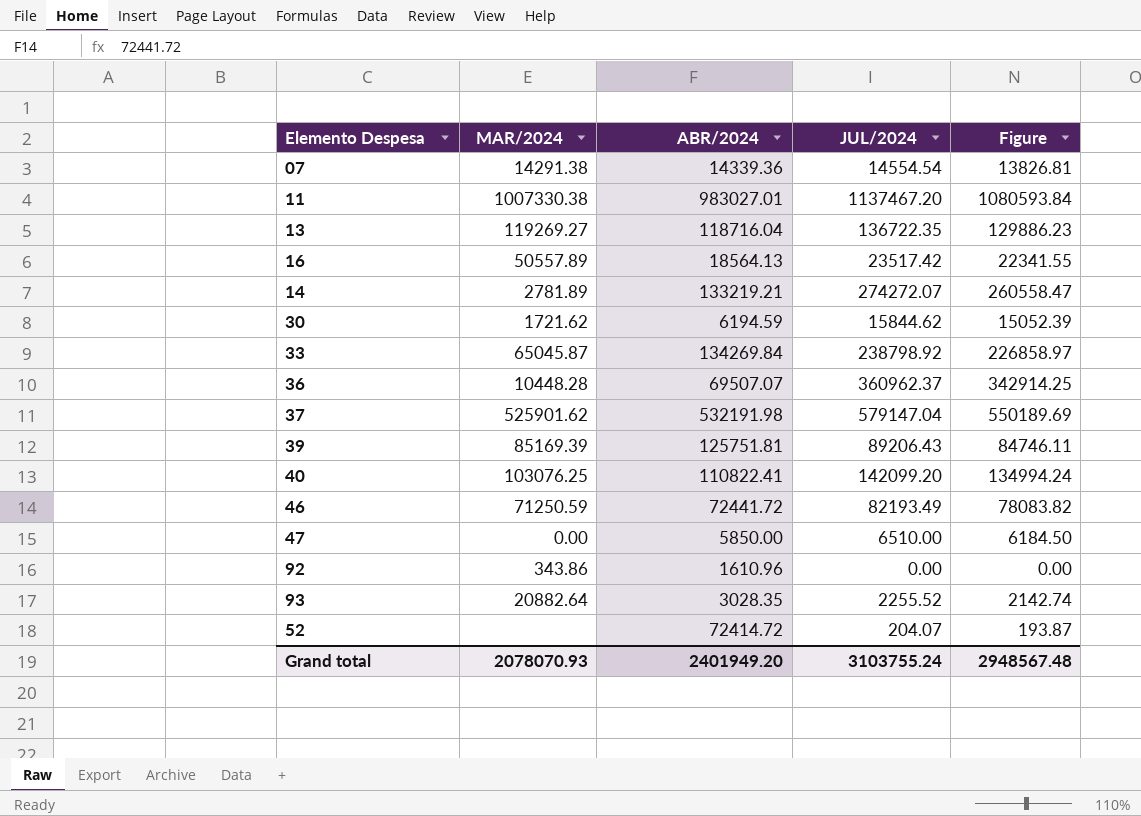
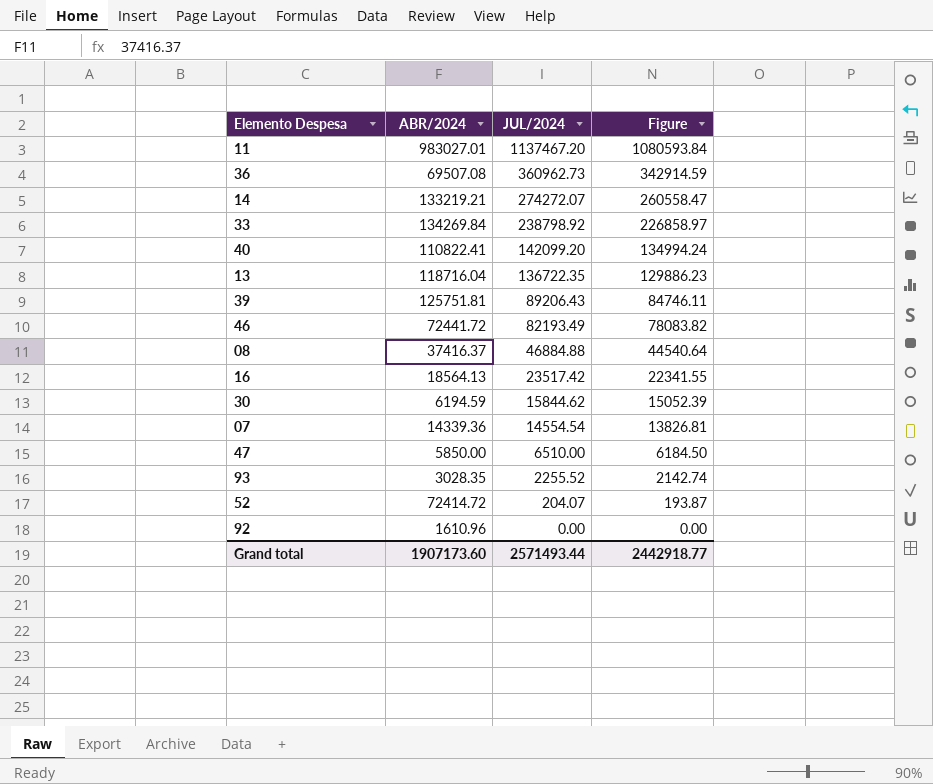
row order: none -> JUL/2024 descending
column MAR/2024 | position: 2 -> none
row 37: 525901.62 | 532191.98 | 579147.04 | 550189.69 -> none
36 | ABR/2024: 69507.07 -> 69507.08
36 | JUL/2024: 360962.37 -> 360962.73
36 | Figure: 342914.25 -> 342914.59
row 08: none -> 37416.37 | 46884.88 | 44540.64
Grand total | ABR/2024: 2401949.20 -> 1907173.60
Grand total | JUL/2024: 3103755.24 -> 2571493.44
Grand total | Figure: 2948567.48 -> 2442918.77

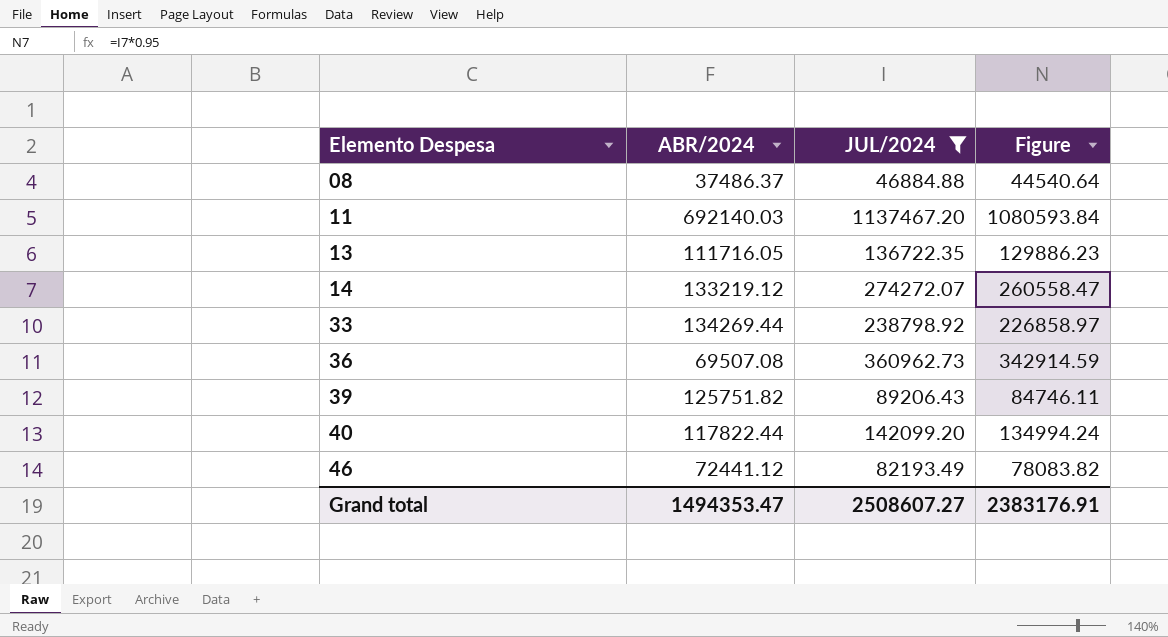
filter: none -> JUL/2024 >= 46884.88
row order: JUL/2024 descending -> Elemento Despesa ascending
08 | ABR/2024: 37416.37 -> 37486.37
11 | ABR/2024: 983027.01 -> 692140.03
13 | ABR/2024: 118716.04 -> 111716.05
14 | ABR/2024: 133219.21 -> 133219.12
33 | ABR/2024: 134269.84 -> 134269.44
39 | ABR/2024: 125751.81 -> 125751.82
40 | ABR/2024: 110822.41 -> 117822.44
46 | ABR/2024: 72441.72 -> 72441.12
Grand total | ABR/2024: 1907173.60 -> 1494353.47
Grand total | JUL/2024: 2571493.44 -> 2508607.27
Grand total | Figure: 2442918.77 -> 2383176.91

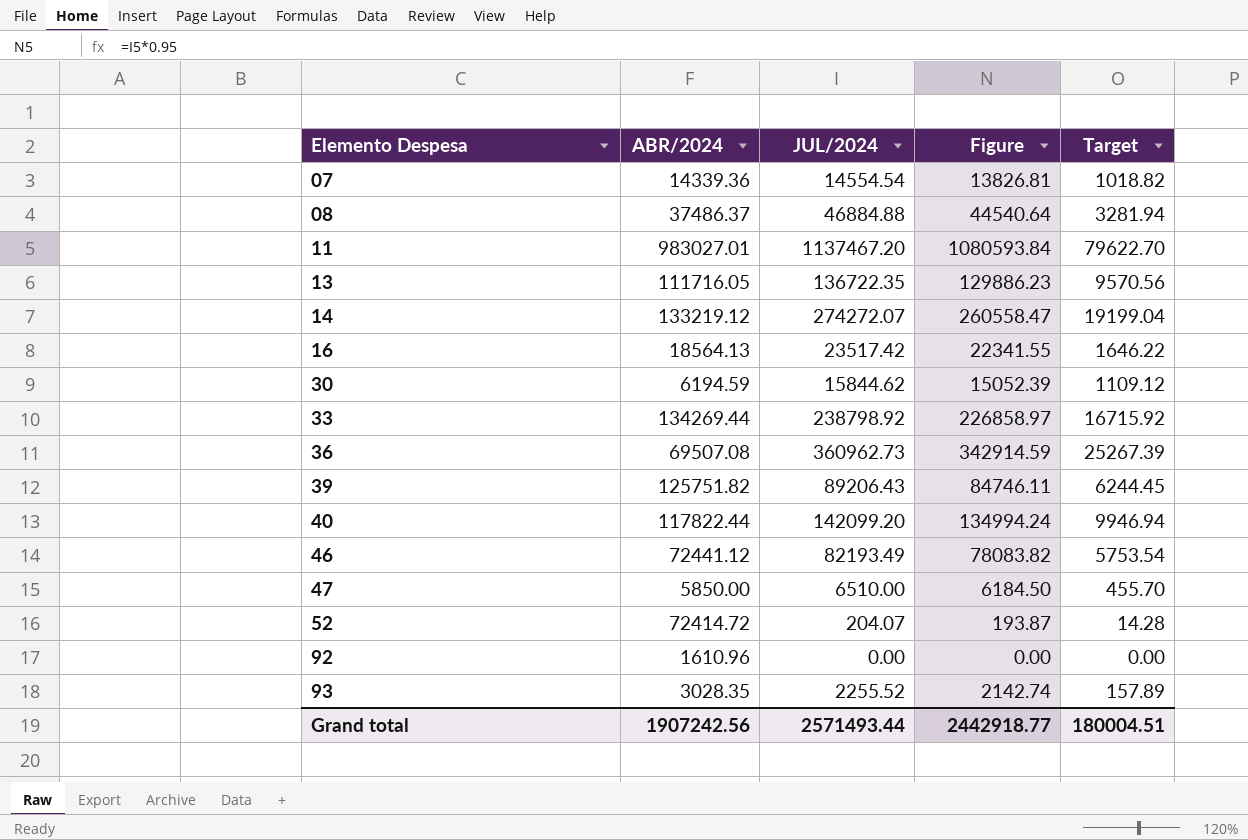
filter: JUL/2024 >= 46884.88 -> none
column Target | formula: none -> [JUL/2024] * 0.07
11 | ABR/2024: 692140.03 -> 983027.01
Grand total | ABR/2024: 1494353.47 -> 1907242.56
Grand total | JUL/2024: 2508607.27 -> 2571493.44
Grand total | Figure: 2383176.91 -> 2442918.77

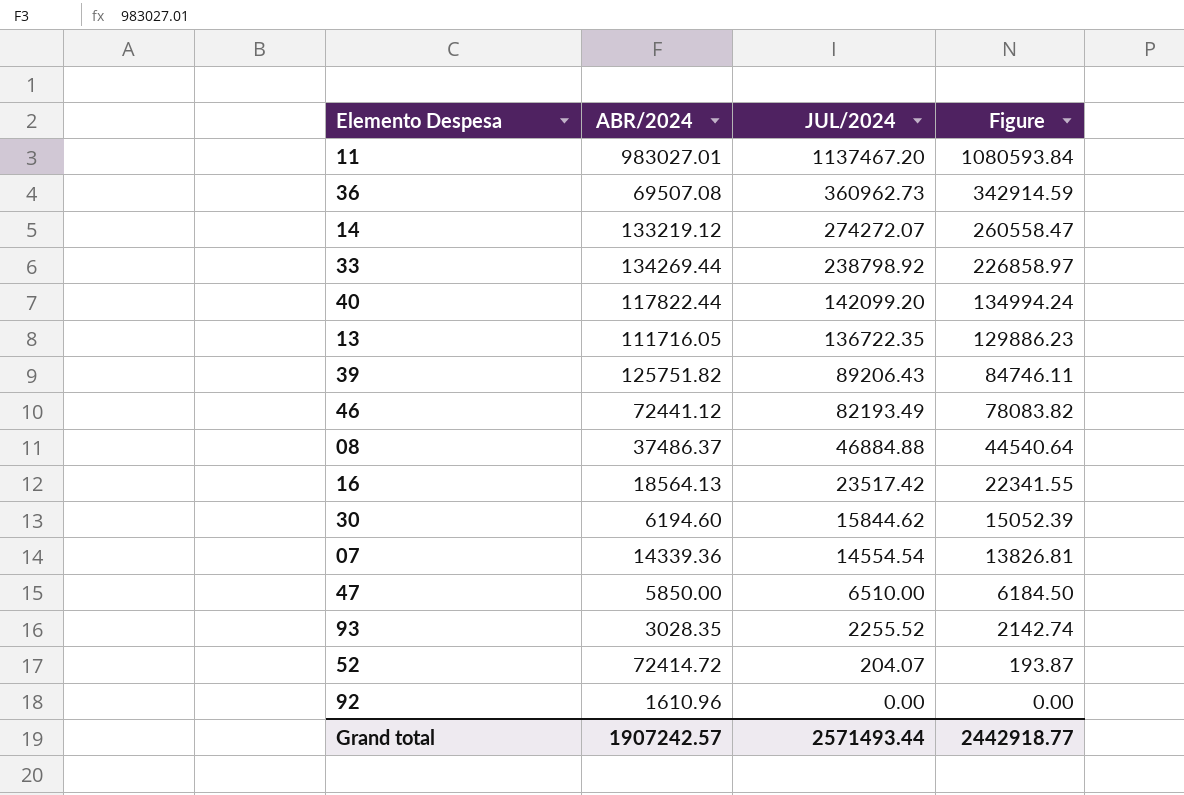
row order: Elemento Despesa ascending -> JUL/2024 descending
column Target | formula: [JUL/2024] * 0.07 -> none
30 | ABR/2024: 6194.59 -> 6194.60
Grand total | ABR/2024: 1907242.56 -> 1907242.57

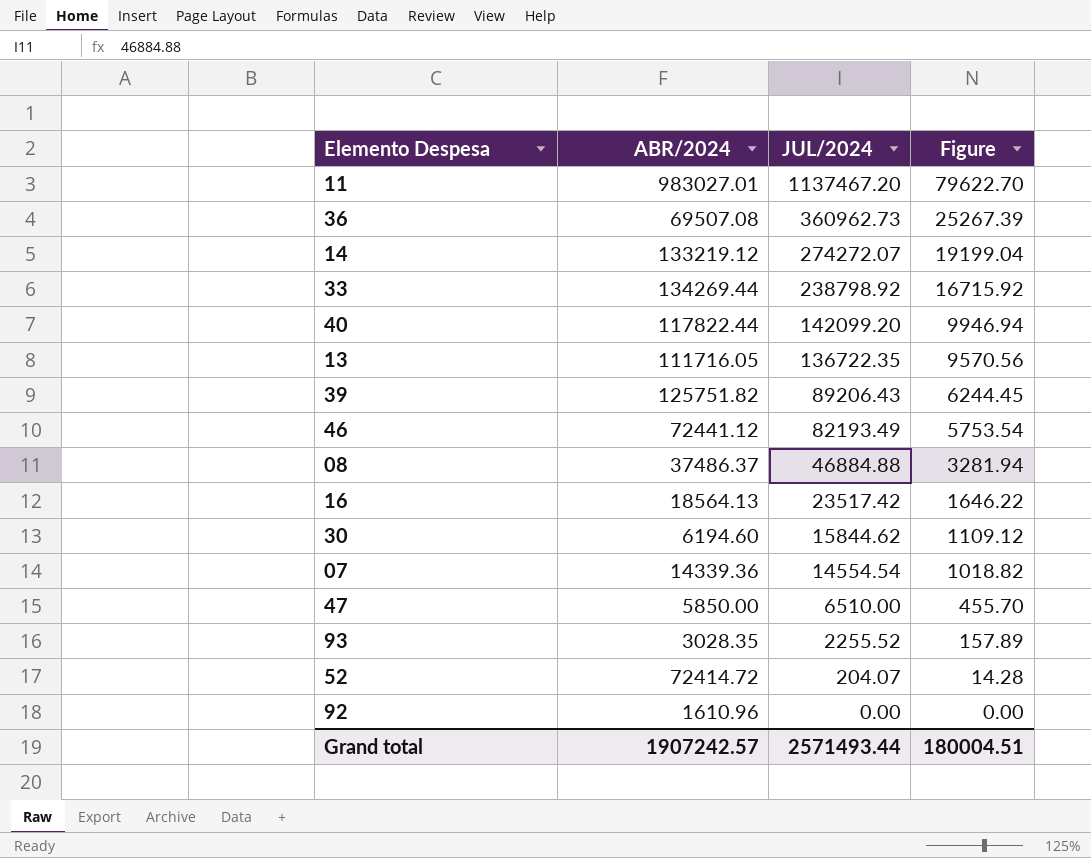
column Figure | formula: [JUL/2024] * 0.95 -> [JUL/2024] * 0.07
Grand total | Figure: 2442918.77 -> 180004.51

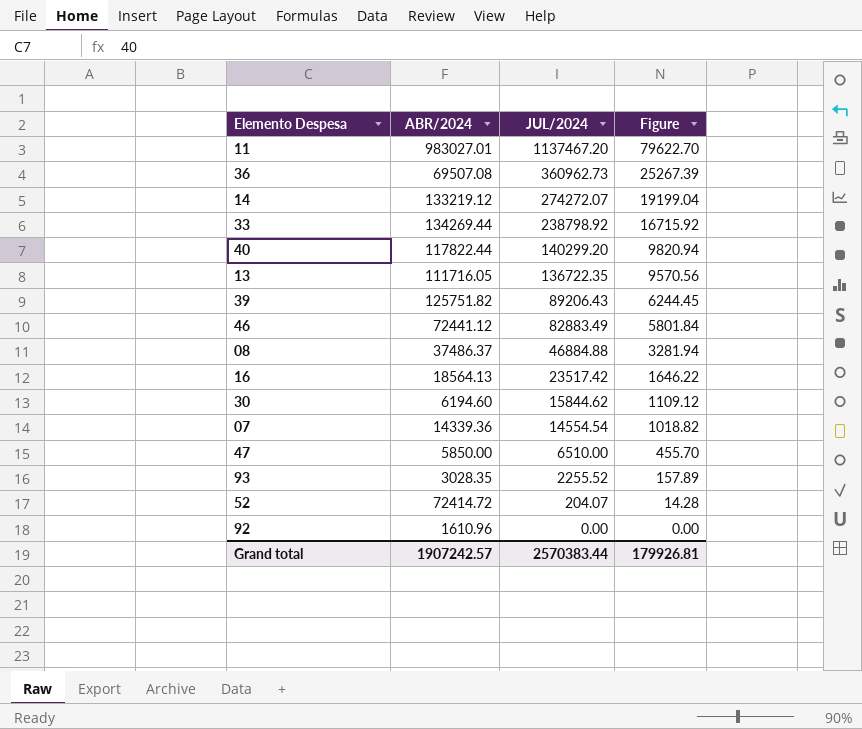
40 | JUL/2024: 142099.20 -> 140299.20
40 | Figure: 9946.94 -> 9820.94
46 | JUL/2024: 82193.49 -> 82883.49
46 | Figure: 5753.54 -> 5801.84
Grand total | JUL/2024: 2571493.44 -> 2570383.44
Grand total | Figure: 180004.51 -> 179926.81

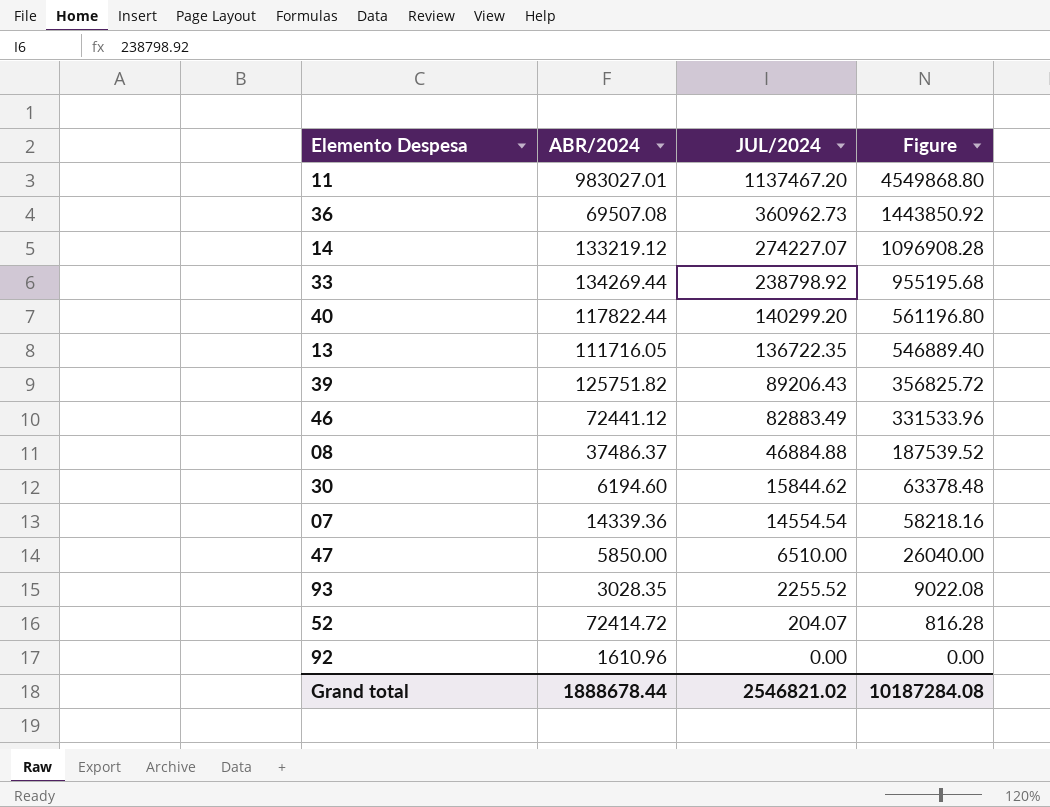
column Figure | formula: [JUL/2024] * 0.07 -> [JUL/2024] * 4
row 16: 18564.13 | 23517.42 | 1646.22 -> none
14 | JUL/2024: 274272.07 -> 274227.07
Grand total | ABR/2024: 1907242.57 -> 1888678.44
Grand total | JUL/2024: 2570383.44 -> 2546821.02
Grand total | Figure: 179926.81 -> 10187284.08

